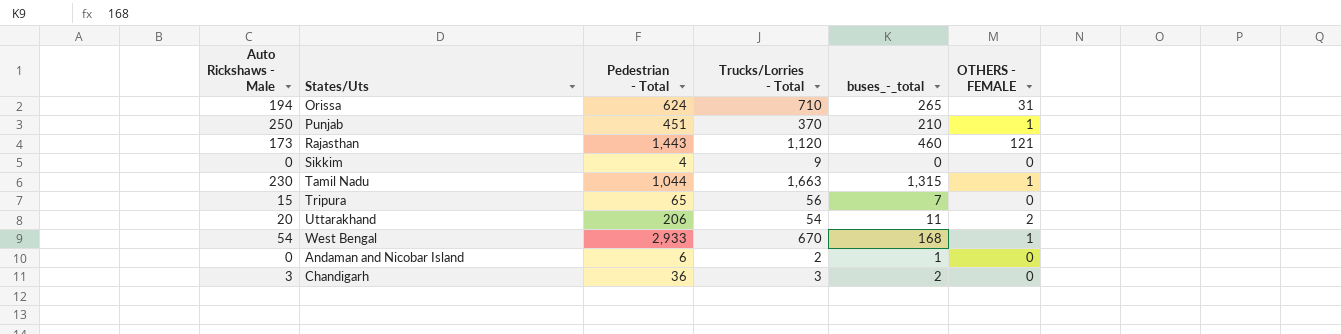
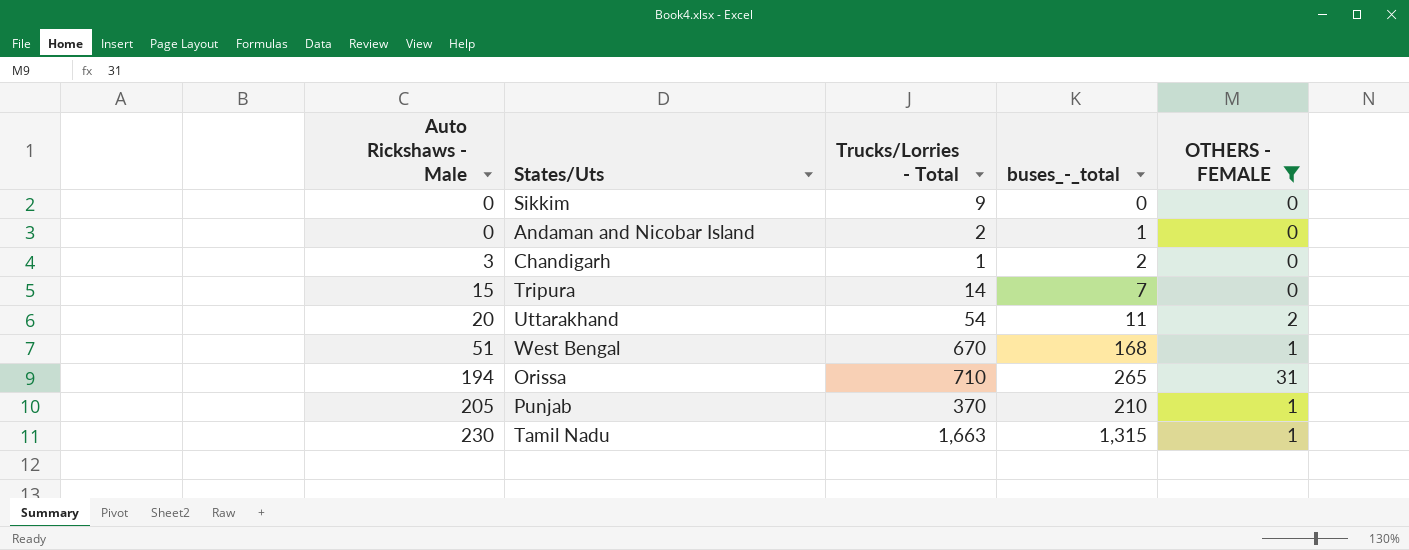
filter: none -> OTHERS - FEMALE != 121
row order: none -> Auto Rickshaws - Male ascending
column Pedestrian - Total | position: 3 -> none
Chandigarh | Trucks/Lorries - Total: 3 -> 1
Tripura | Trucks/Lorries - Total: 56 -> 14
West Bengal | Auto Rickshaws - Male: 54 -> 51
Punjab | Auto Rickshaws - Male: 250 -> 205

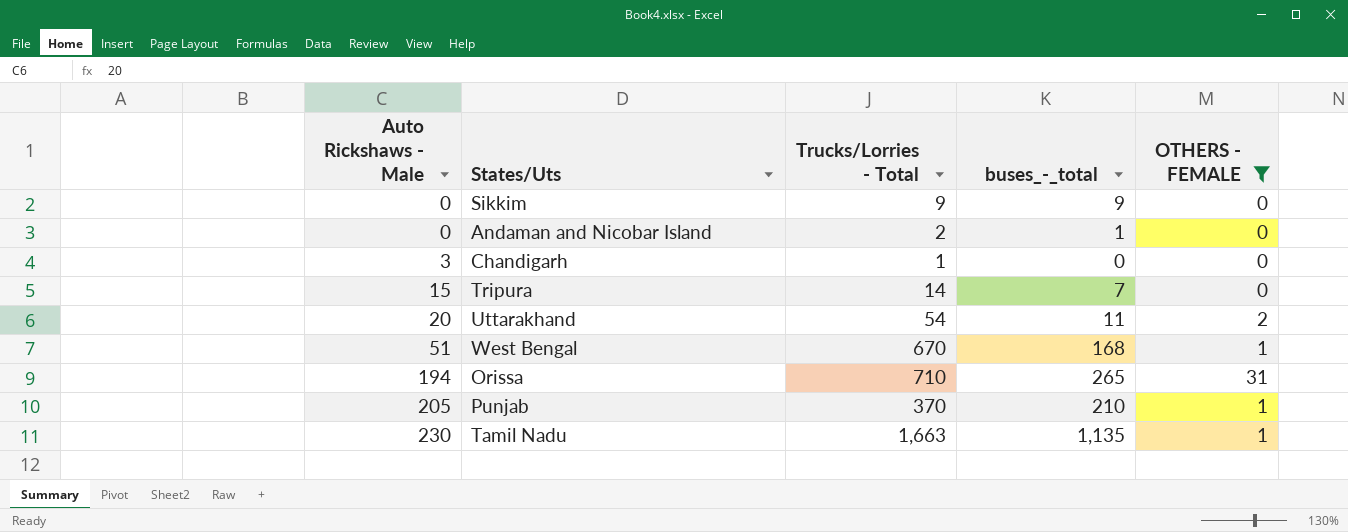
Sikkim | buses_-_total: 0 -> 9
Chandigarh | buses_-_total: 2 -> 0
Tamil Nadu | buses_-_total: 1,315 -> 1,135

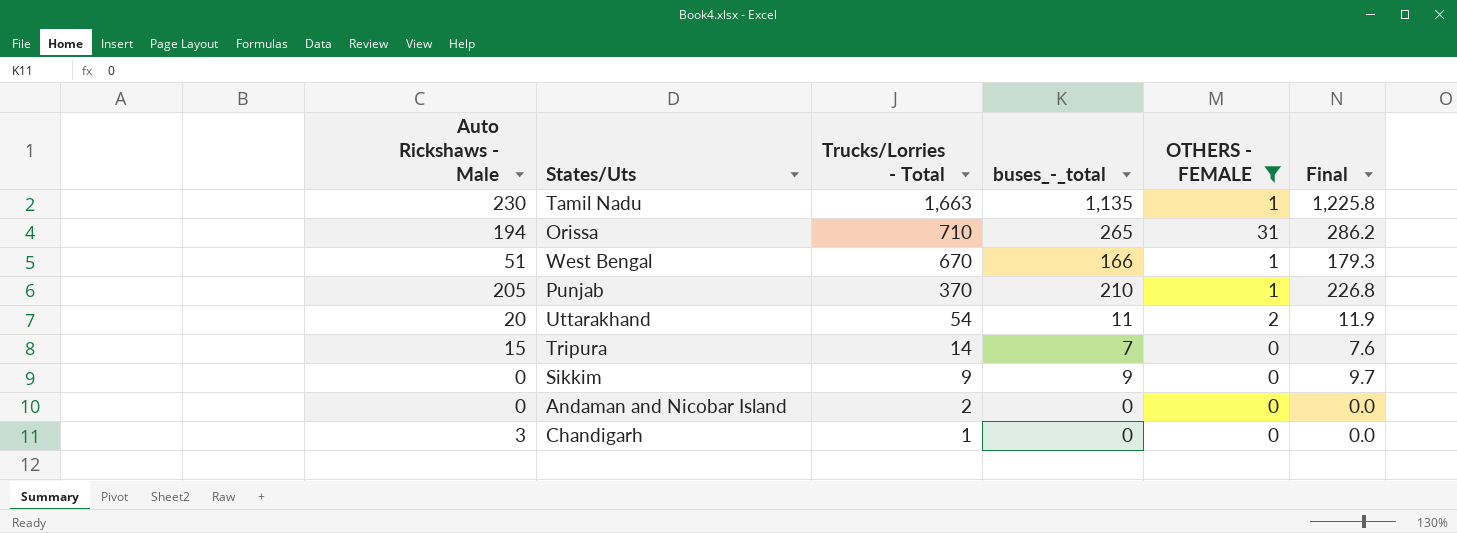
row order: Auto Rickshaws - Male ascending -> Trucks/Lorries - Total descending
column Final | formula: none -> [buses_-_total] * 1.08
West Bengal | buses_-_total: 168 -> 166
Andaman and Nicobar Island | buses_-_total: 1 -> 0

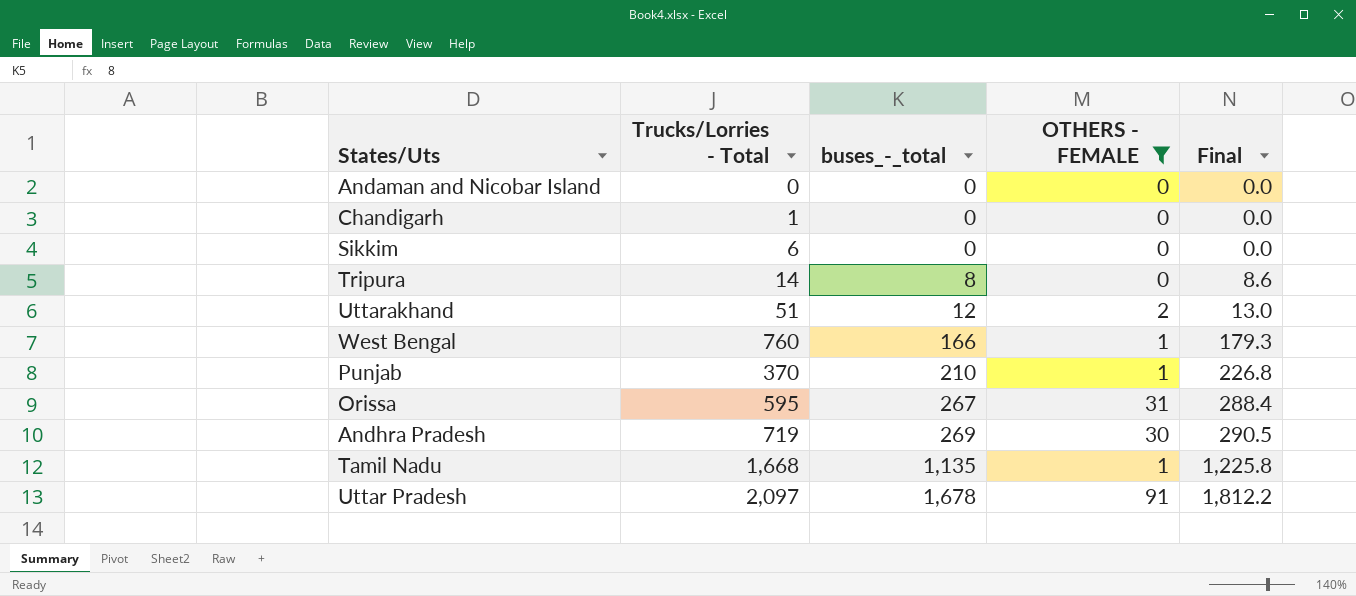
row order: Trucks/Lorries - Total descending -> buses_-_total ascending
column Auto Rickshaws - Male | position: 1 -> none
Andaman and Nicobar Island | Trucks/Lorries - Total: 2 -> 0
Sikkim | Trucks/Lorries - Total: 9 -> 6
Sikkim | buses_-_total: 9 -> 0
Sikkim | Final: 9.7 -> 0.0
Tripura | buses_-_total: 7 -> 8
Tripura | Final: 7.6 -> 8.6
Uttarakhand | Trucks/Lorries - Total: 54 -> 51
Uttarakhand | buses_-_total: 11 -> 12
Uttarakhand | Final: 11.9 -> 13.0
West Bengal | Trucks/Lorries - Total: 670 -> 760
Orissa | Trucks/Lorries - Total: 710 -> 595
Orissa | buses_-_total: 265 -> 267
Orissa | Final: 286.2 -> 288.4
row Andhra Pradesh: none -> 719 | 269 | 30 | 290.5
Tamil Nadu | Trucks/Lorries - Total: 1,663 -> 1,668
row Uttar Pradesh: none -> 2,097 | 1,678 | 91 | 1,812.2

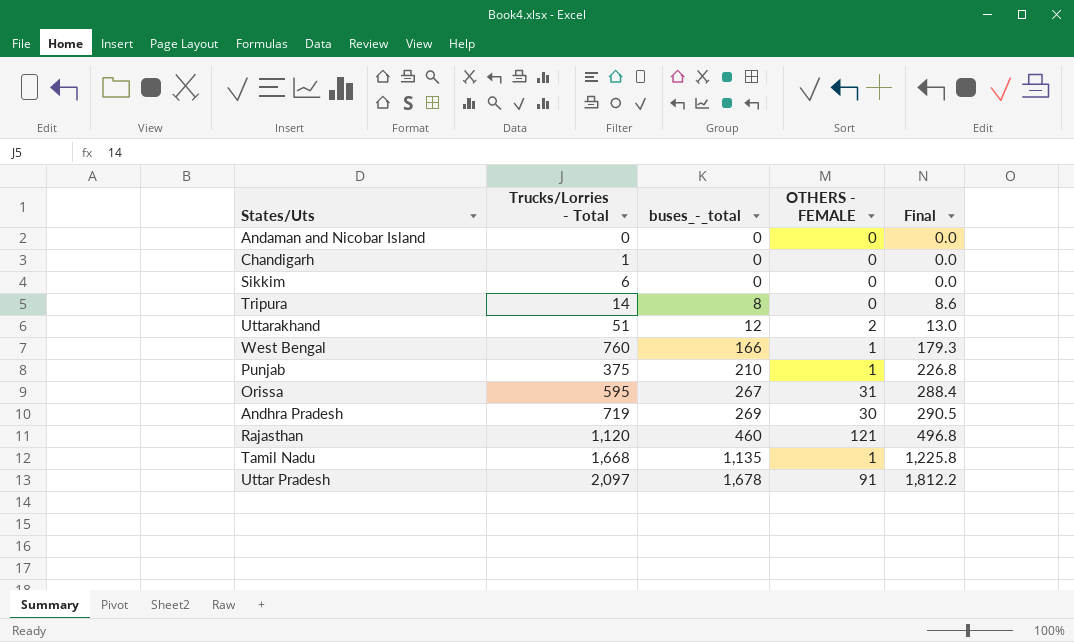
filter: OTHERS - FEMALE != 121 -> none
Punjab | Trucks/Lorries - Total: 370 -> 375

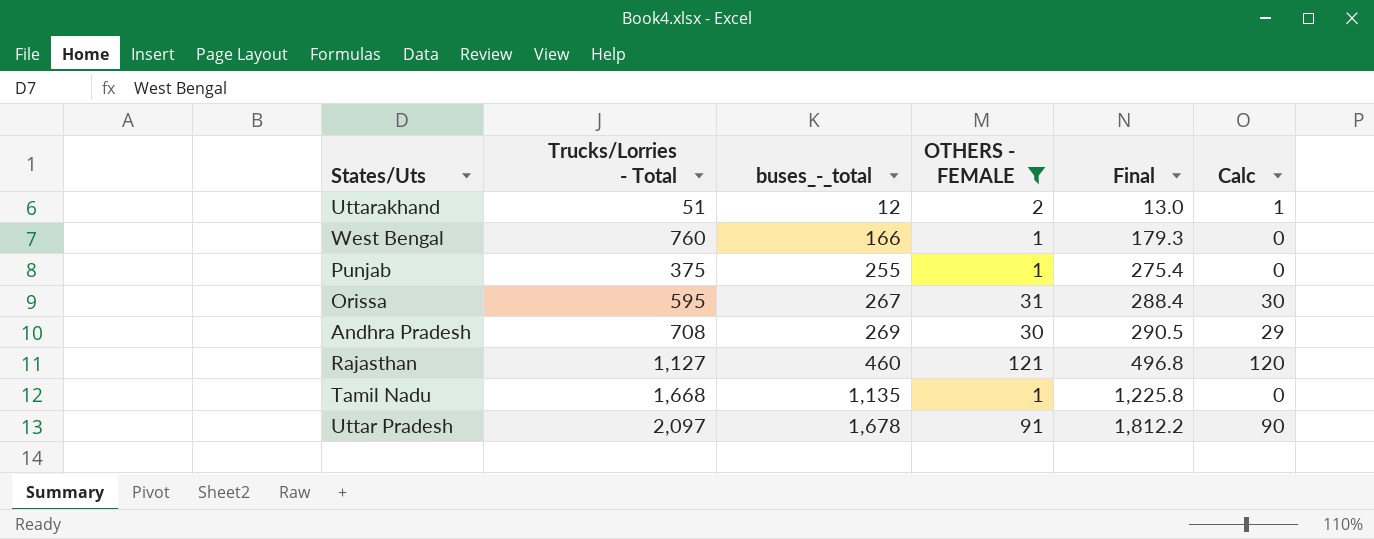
filter: none -> OTHERS - FEMALE != 0
column Calc | formula: none -> [OTHERS - FEMALE] - 1
Punjab | buses_-_total: 210 -> 255
Punjab | Final: 226.8 -> 275.4
Andhra Pradesh | Trucks/Lorries - Total: 719 -> 708
Rajasthan | Trucks/Lorries - Total: 1,120 -> 1,127

